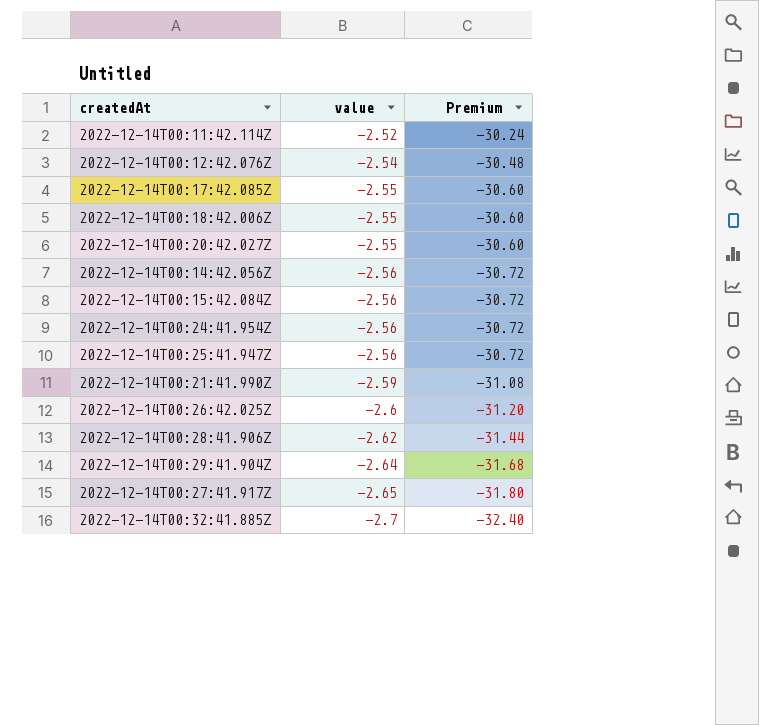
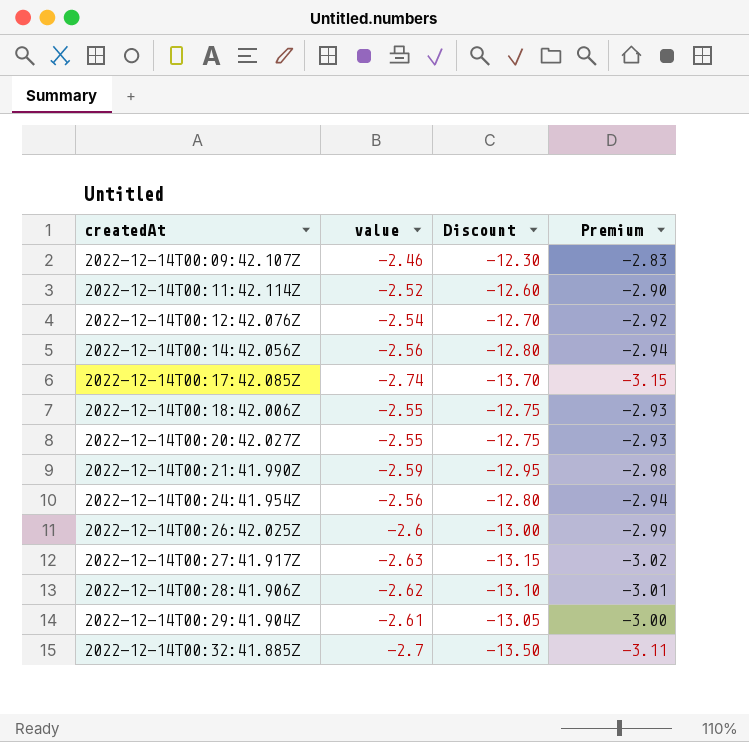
row order: value descending -> createdAt ascending
column Discount | formula: none -> [value] * 5
column Premium | formula: [value] * 12 -> [value] * 1.15
row 2022-12-14T00:15:42.084Z: -2.56 | -30.72 -> none
row 2022-12-14T00:25:41.947Z: -2.56 | -30.72 -> none
row 2022-12-14T00:09:42.107Z: none -> -2.46 | -12.30 | -2.83
2022-12-14T00:17:42.085Z | value: -2.55 -> -2.74
2022-12-14T00:27:41.917Z | value: -2.65 -> -2.63
2022-12-14T00:29:41.904Z | value: -2.64 -> -2.61

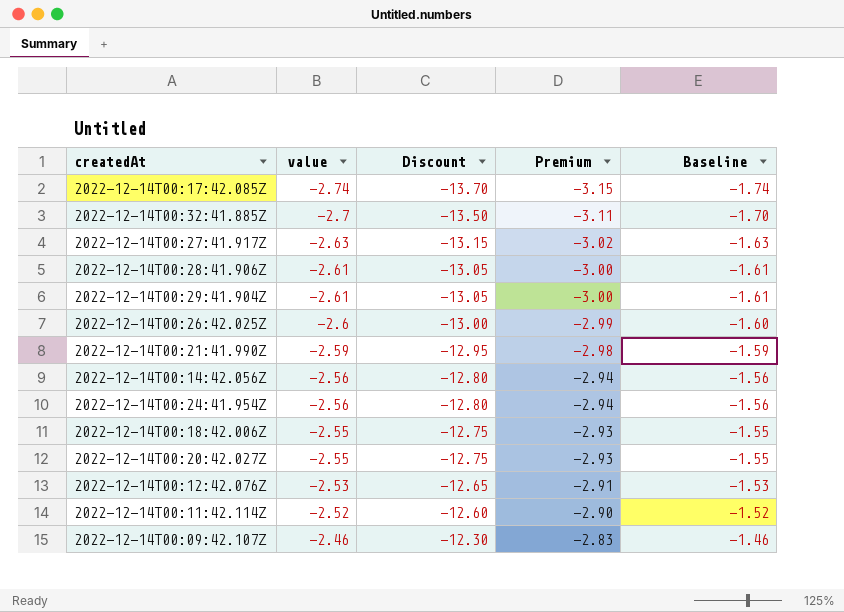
row order: createdAt ascending -> value ascending
column Baseline | formula: none -> [value] + 1
2022-12-14T00:28:41.906Z | value: -2.62 -> -2.61
2022-12-14T00:28:41.906Z | Discount: -13.10 -> -13.05
2022-12-14T00:28:41.906Z | Premium: -3.01 -> -3.00
2022-12-14T00:12:42.076Z | value: -2.54 -> -2.53
2022-12-14T00:12:42.076Z | Discount: -12.70 -> -12.65
2022-12-14T00:12:42.076Z | Premium: -2.92 -> -2.91

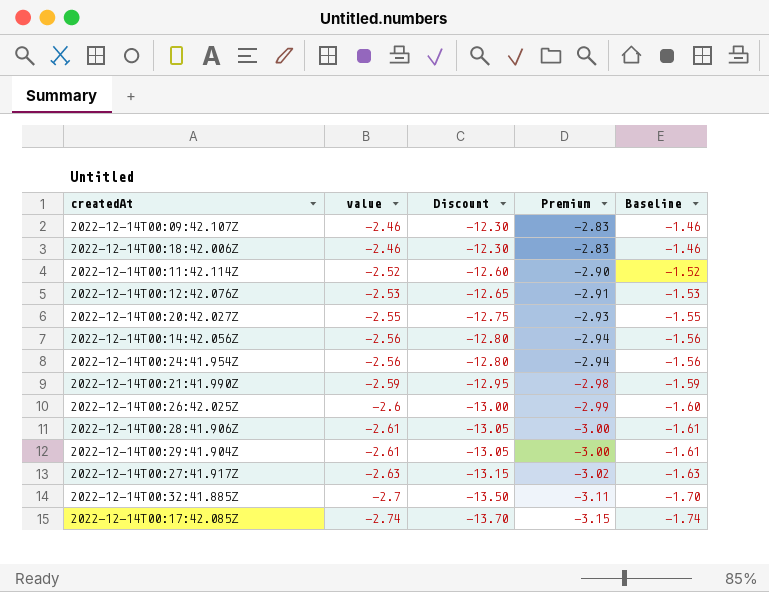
row order: value ascending -> value descending
2022-12-14T00:18:42.006Z | value: -2.55 -> -2.46
2022-12-14T00:18:42.006Z | Discount: -12.75 -> -12.30
2022-12-14T00:18:42.006Z | Premium: -2.93 -> -2.83
2022-12-14T00:18:42.006Z | Baseline: -1.55 -> -1.46

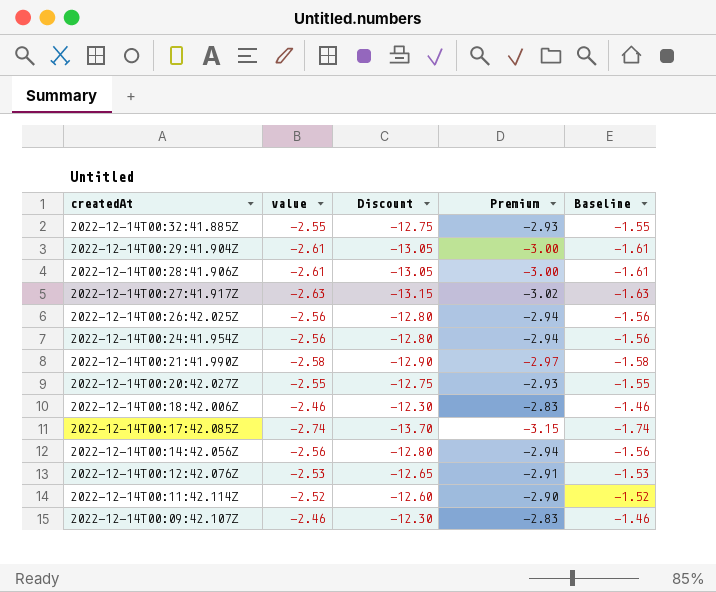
row order: value descending -> createdAt descending
2022-12-14T00:32:41.885Z | value: -2.7 -> -2.55
2022-12-14T00:32:41.885Z | Discount: -13.50 -> -12.75
2022-12-14T00:32:41.885Z | Premium: -3.11 -> -2.93
2022-12-14T00:32:41.885Z | Baseline: -1.70 -> -1.55
2022-12-14T00:26:42.025Z | value: -2.6 -> -2.56
2022-12-14T00:26:42.025Z | Discount: -13.00 -> -12.80
2022-12-14T00:26:42.025Z | Premium: -2.99 -> -2.94
2022-12-14T00:26:42.025Z | Baseline: -1.60 -> -1.56
2022-12-14T00:21:41.990Z | value: -2.59 -> -2.58
2022-12-14T00:21:41.990Z | Discount: -12.95 -> -12.90
2022-12-14T00:21:41.990Z | Premium: -2.98 -> -2.97
2022-12-14T00:21:41.990Z | Baseline: -1.59 -> -1.58

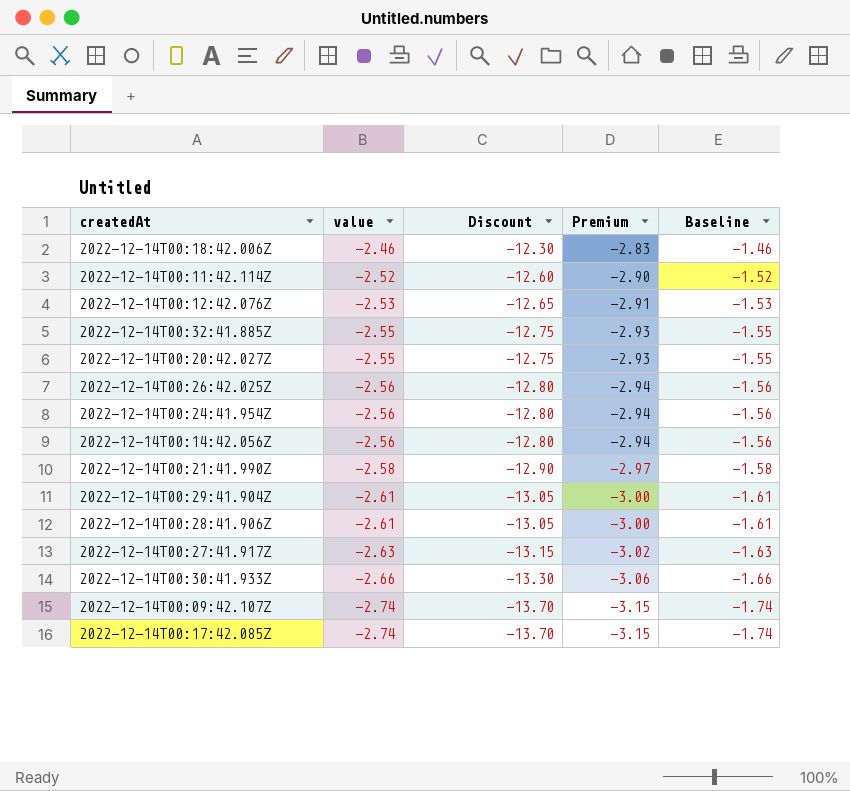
row order: createdAt descending -> value descending
row 2022-12-14T00:30:41.933Z: none -> -2.66 | -13.30 | -3.06 | -1.66
2022-12-14T00:09:42.107Z | value: -2.46 -> -2.74
2022-12-14T00:09:42.107Z | Discount: -12.30 -> -13.70
2022-12-14T00:09:42.107Z | Premium: -2.83 -> -3.15
2022-12-14T00:09:42.107Z | Baseline: -1.46 -> -1.74

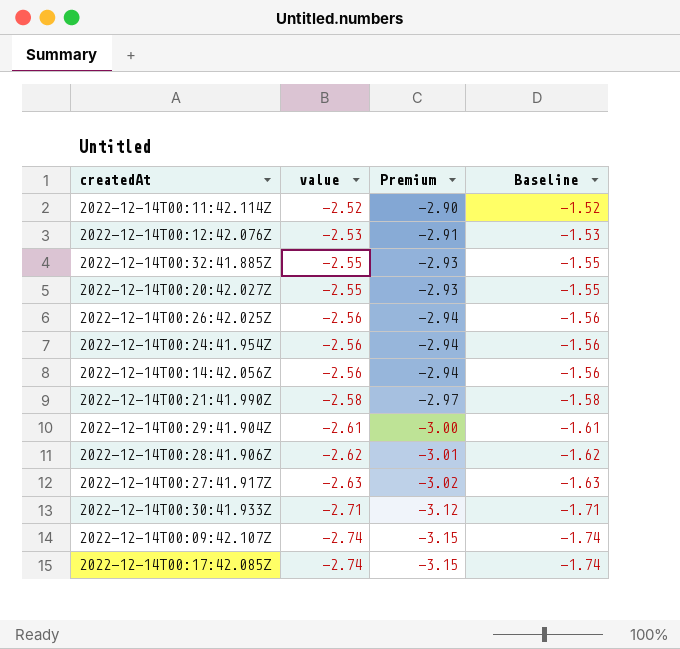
column Discount | formula: [value] * 5 -> none
row 2022-12-14T00:18:42.006Z: -2.46 | -12.30 | -2.83 | -1.46 -> none
2022-12-14T00:28:41.906Z | value: -2.61 -> -2.62
2022-12-14T00:28:41.906Z | Premium: -3.00 -> -3.01
2022-12-14T00:28:41.906Z | Baseline: -1.61 -> -1.62
2022-12-14T00:30:41.933Z | value: -2.66 -> -2.71
2022-12-14T00:30:41.933Z | Premium: -3.06 -> -3.12
2022-12-14T00:30:41.933Z | Baseline: -1.66 -> -1.71

